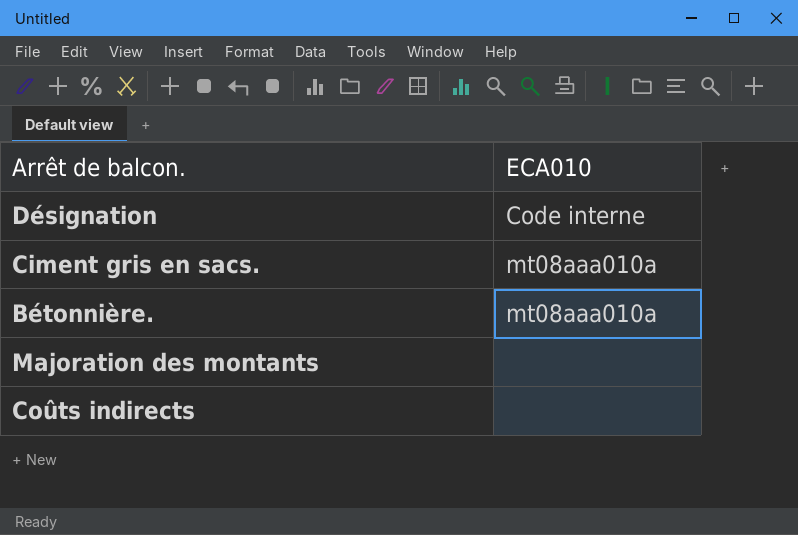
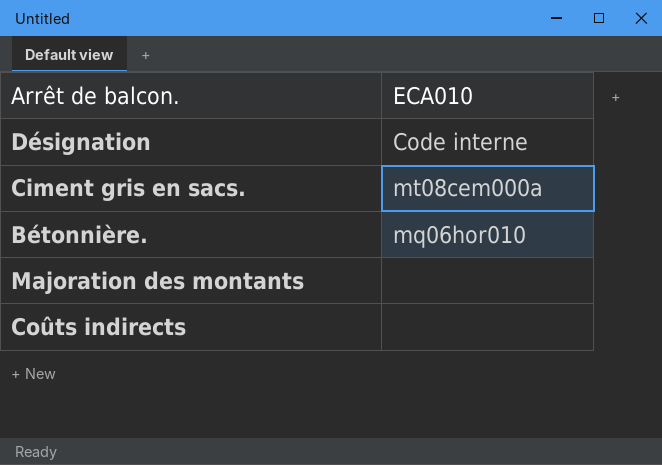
Ciment gris en sacs. | ECA010: mt08aaa010a -> mt08cem000a
Bétonnière. | ECA010: mt08aaa010a -> mq06hor010

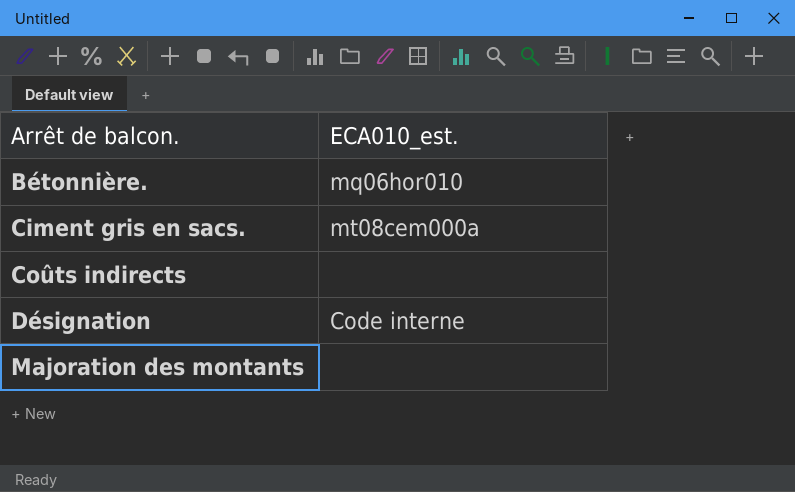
row order: none -> Arrêt de balcon. ascending
column name: ECA010 -> ECA010_est.

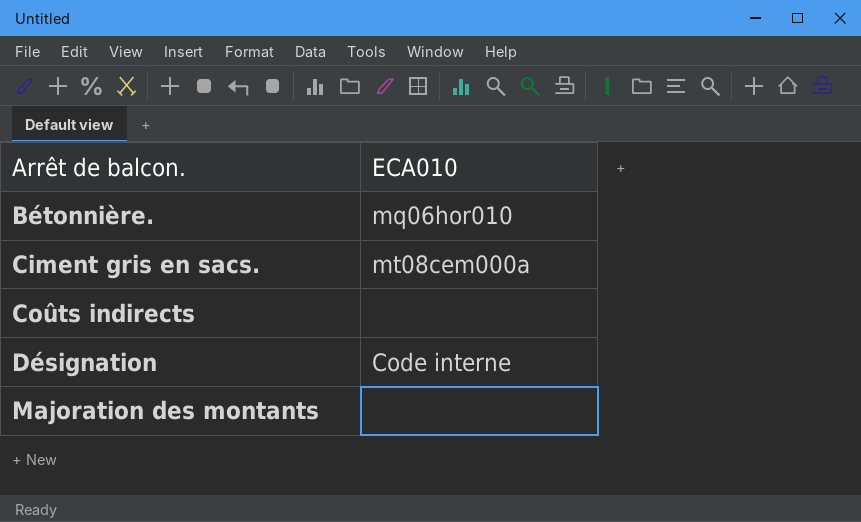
column name: ECA010_est. -> ECA010

